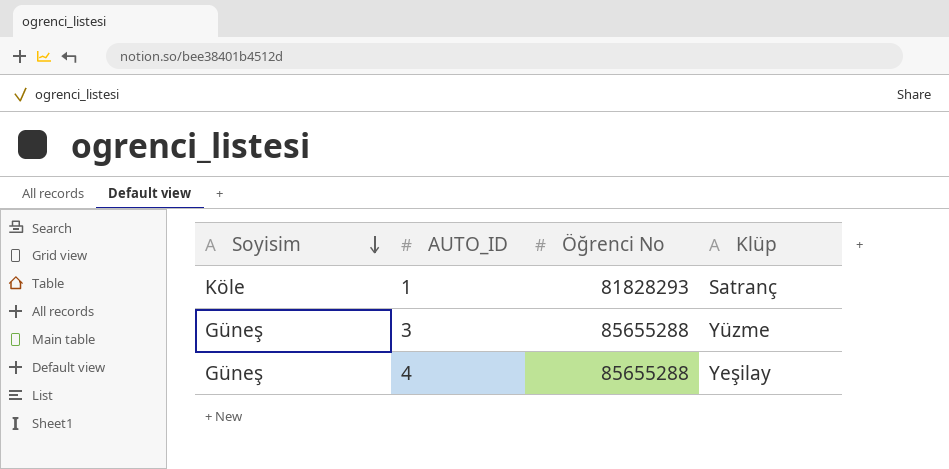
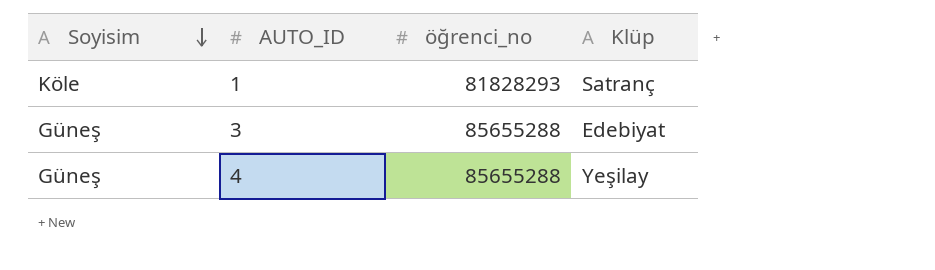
column name: Öğrenci No -> öğrenci_no
3 | Klüp: Yüzme -> Edebiyat

